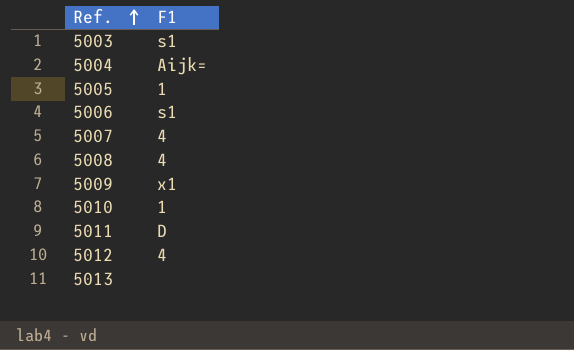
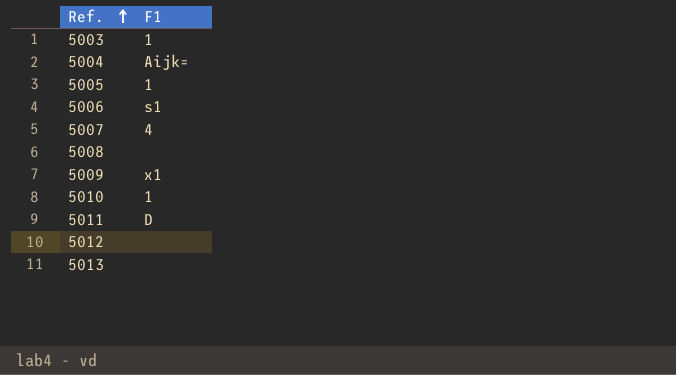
5003 | F1: s1 -> 1
5008 | F1: 4 -> none
5012 | F1: 4 -> none

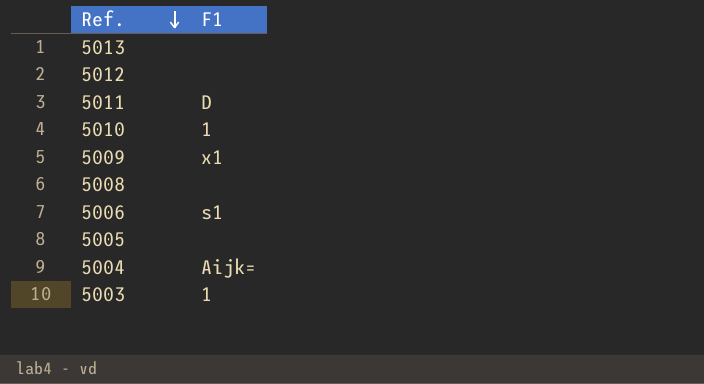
row order: Ref. ascending -> Ref. descending
row 5007: 4 -> none
5005 | F1: 1 -> none

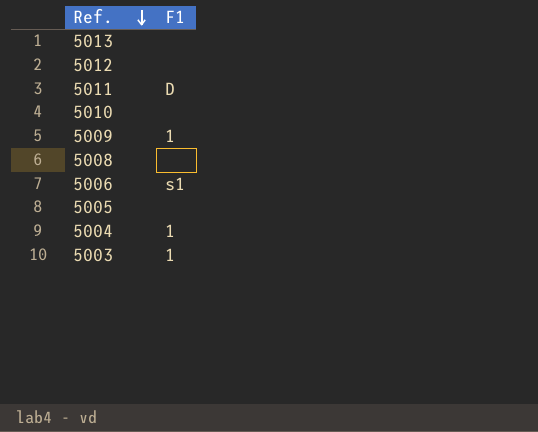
5010 | F1: 1 -> none
5009 | F1: x1 -> 1
5004 | F1: Aijk= -> 1

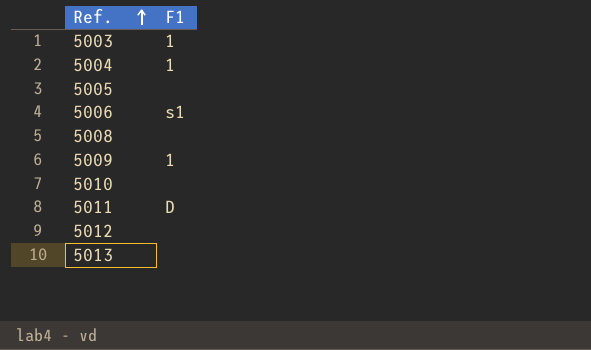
row order: Ref. descending -> Ref. ascending

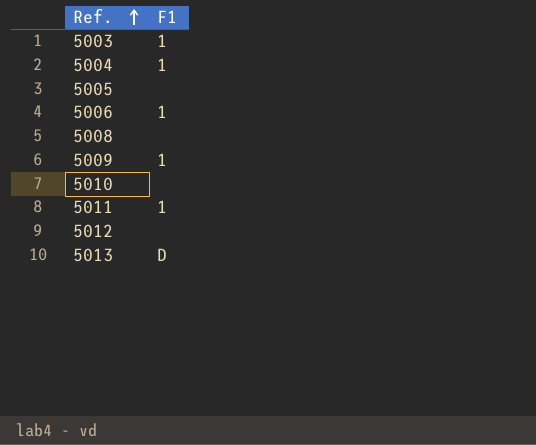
5006 | F1: s1 -> 1
5011 | F1: D -> 1
5013 | F1: none -> D

